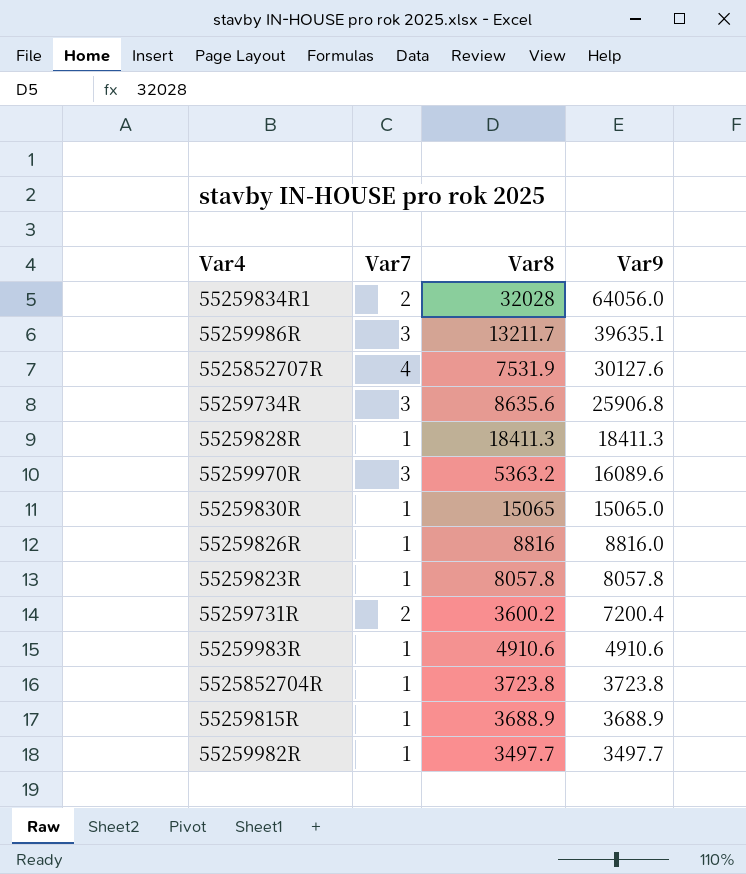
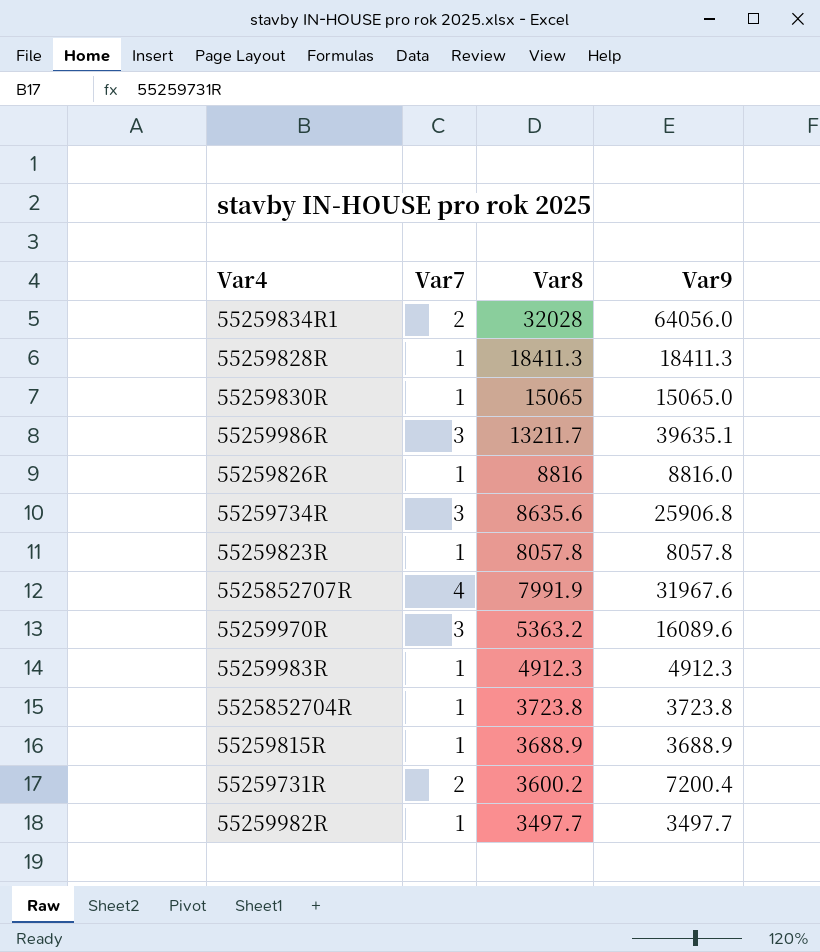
row order: Var9 descending -> Var8 descending
5525852707R | Var8: 7531.9 -> 7991.9
5525852707R | Var9: 30127.6 -> 31967.6
55259983R | Var8: 4910.6 -> 4912.3
55259983R | Var9: 4910.6 -> 4912.3

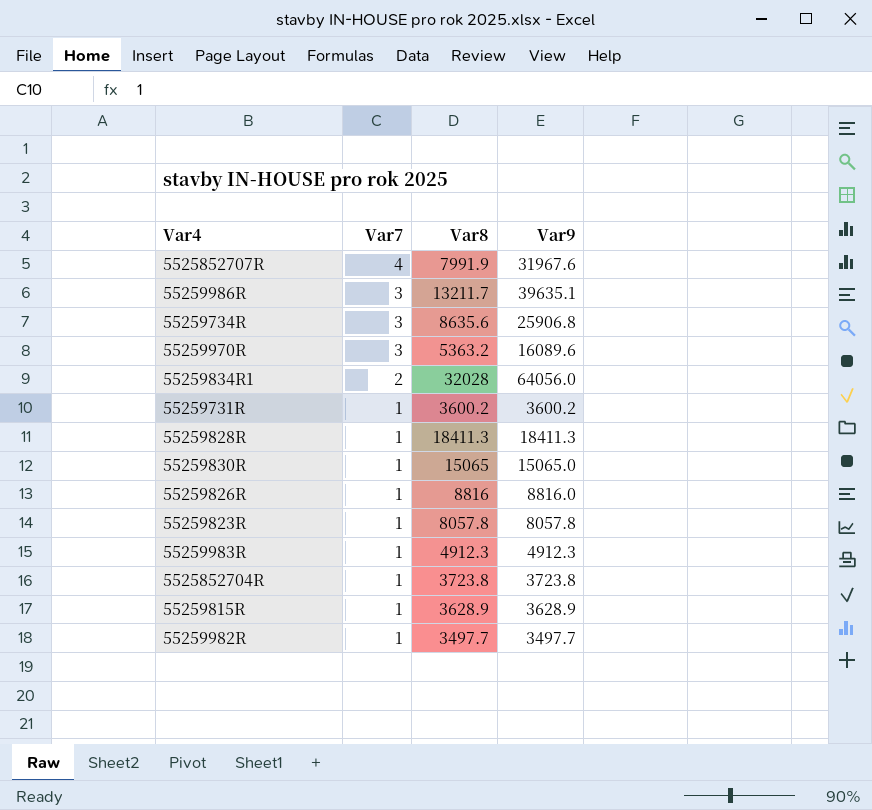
row order: Var8 descending -> Var7 descending
55259731R | Var7: 2 -> 1
55259731R | Var9: 7200.4 -> 3600.2
55259815R | Var8: 3688.9 -> 3628.9
55259815R | Var9: 3688.9 -> 3628.9

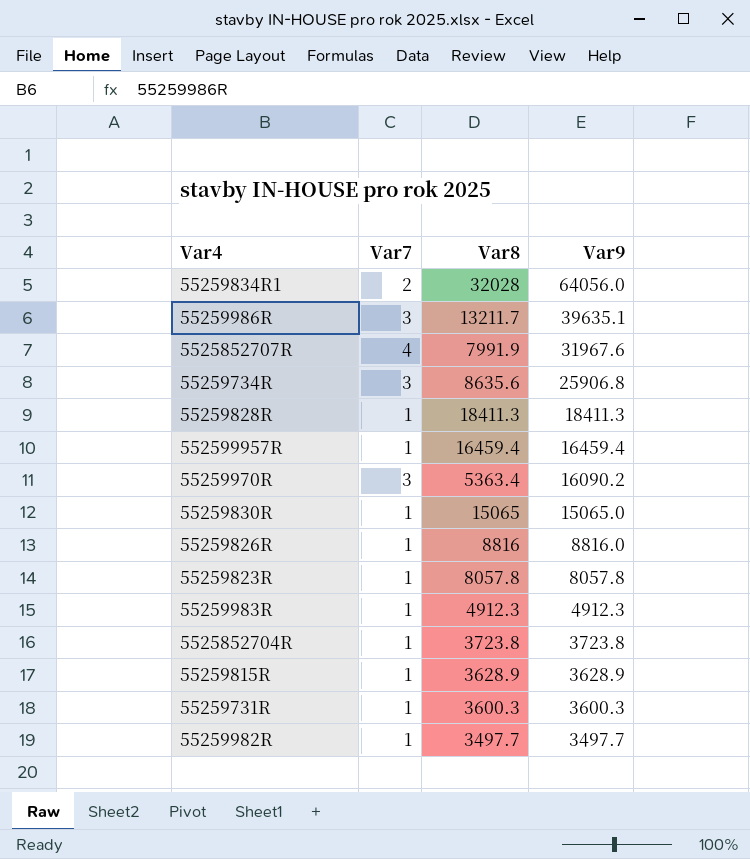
row order: Var7 descending -> Var9 descending
row 552599957R: none -> 1 | 16459.4 | 16459.4
55259970R | Var8: 5363.2 -> 5363.4
55259970R | Var9: 16089.6 -> 16090.2
55259731R | Var8: 3600.2 -> 3600.3
55259731R | Var9: 3600.2 -> 3600.3

